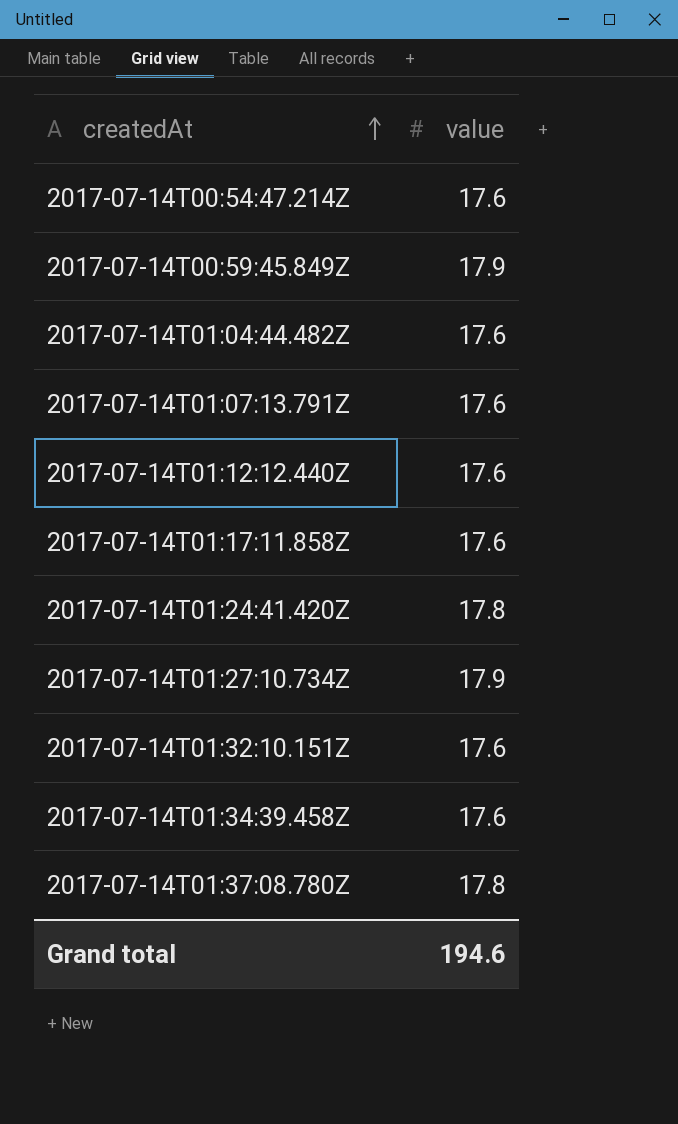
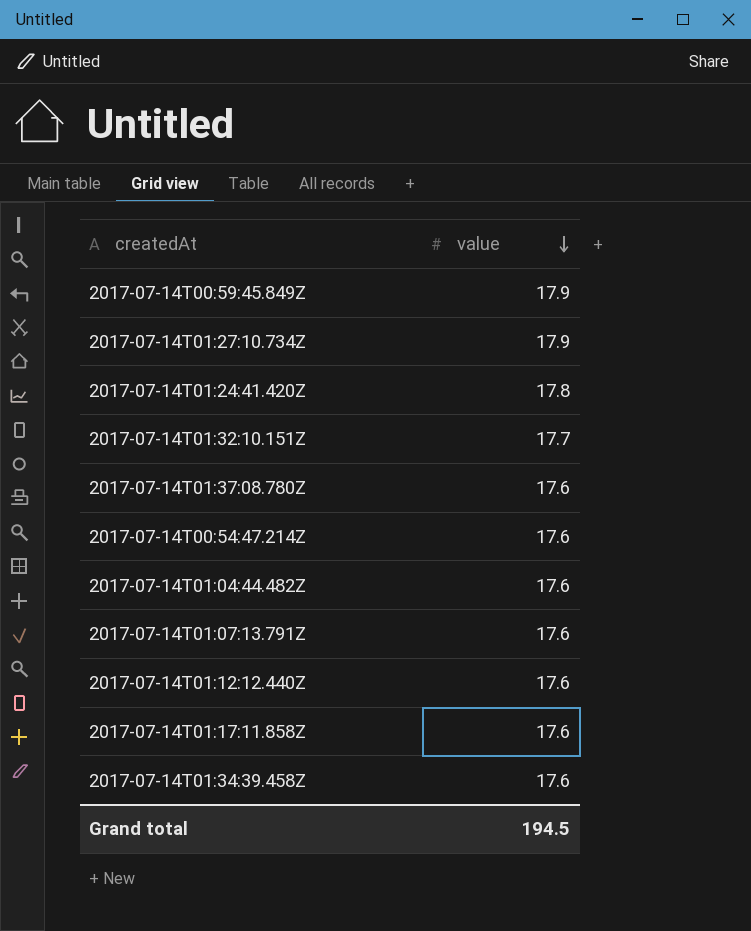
row order: createdAt ascending -> value descending
2017-07-14T01:32:10.151Z | value: 17.6 -> 17.7
2017-07-14T01:37:08.780Z | value: 17.8 -> 17.6
Grand total | value: 194.6 -> 194.5

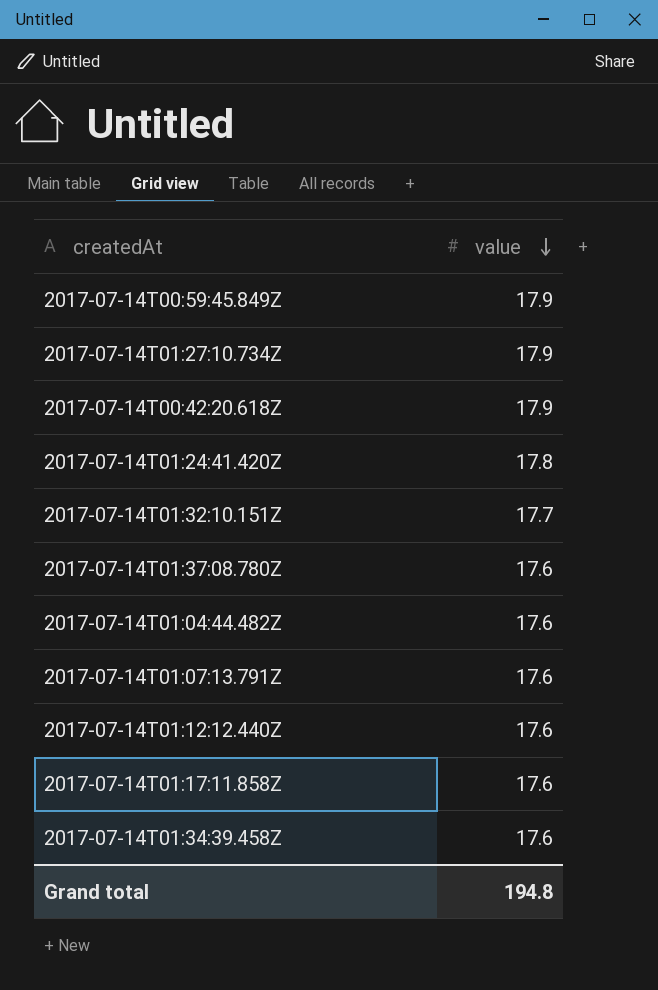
row 2017-07-14T00:54:47.214Z: 17.6 -> none
row 2017-07-14T00:42:20.618Z: none -> 17.9
Grand total | value: 194.5 -> 194.8

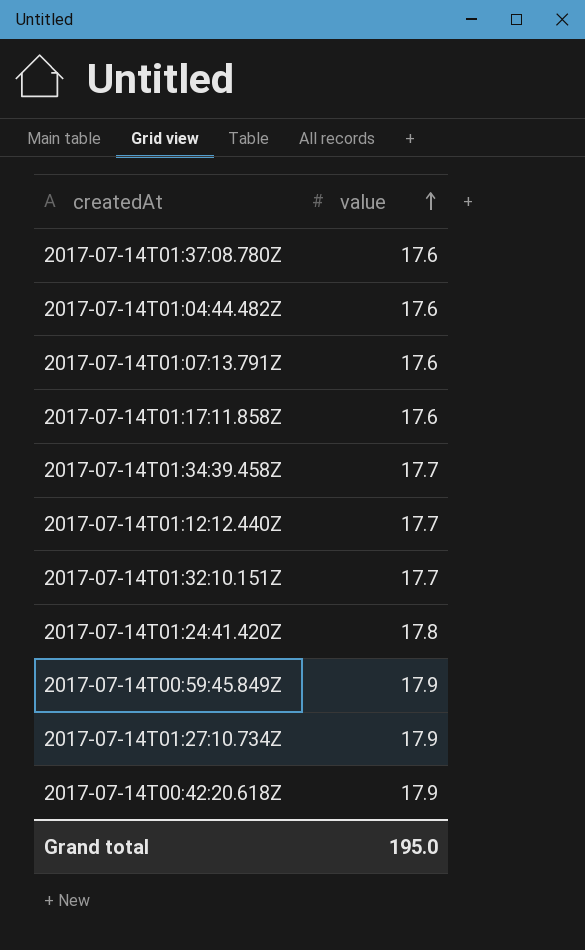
row order: value descending -> value ascending
2017-07-14T01:34:39.458Z | value: 17.6 -> 17.7
2017-07-14T01:12:12.440Z | value: 17.6 -> 17.7
Grand total | value: 194.8 -> 195.0

